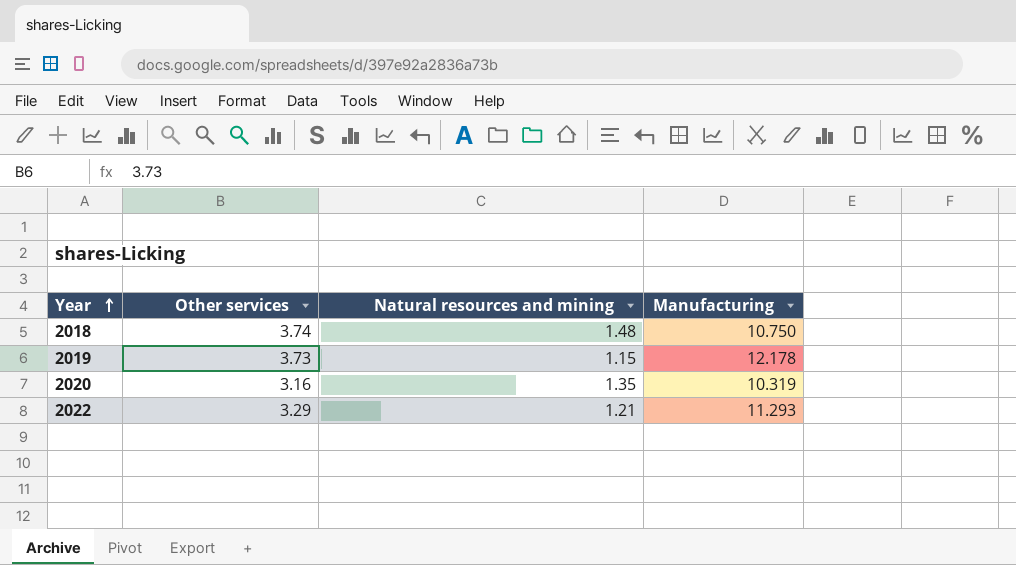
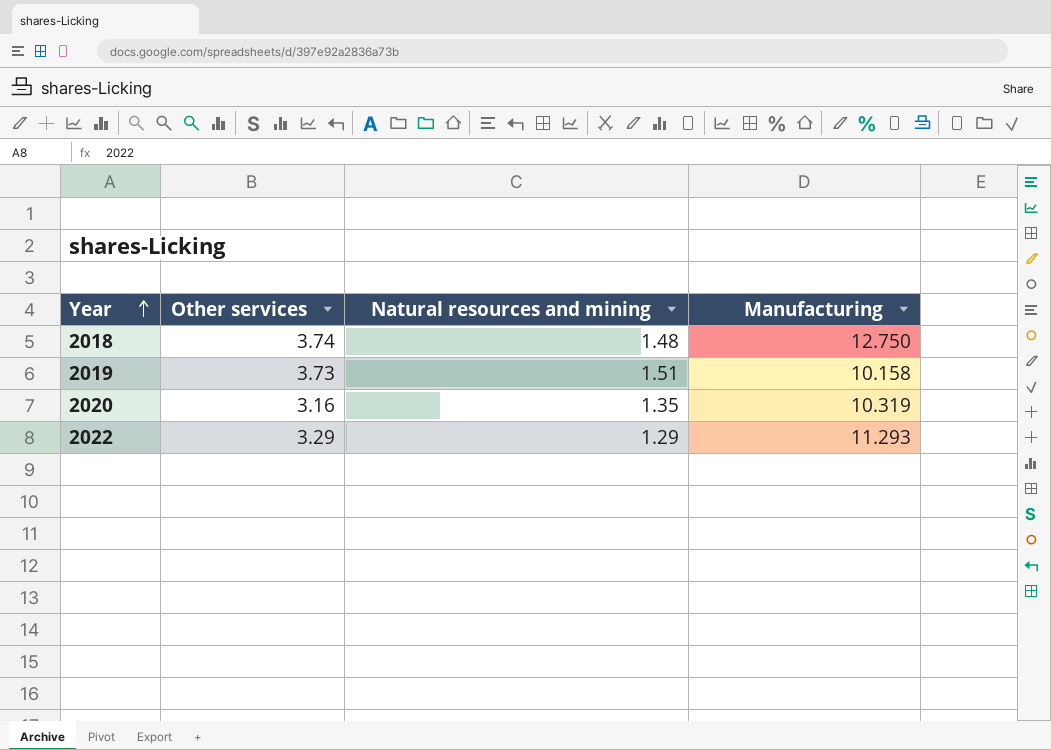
2018 | Manufacturing: 10.750 -> 12.750
2019 | Natural resources and mining: 1.15 -> 1.51
2019 | Manufacturing: 12.178 -> 10.158
2022 | Natural resources and mining: 1.21 -> 1.29

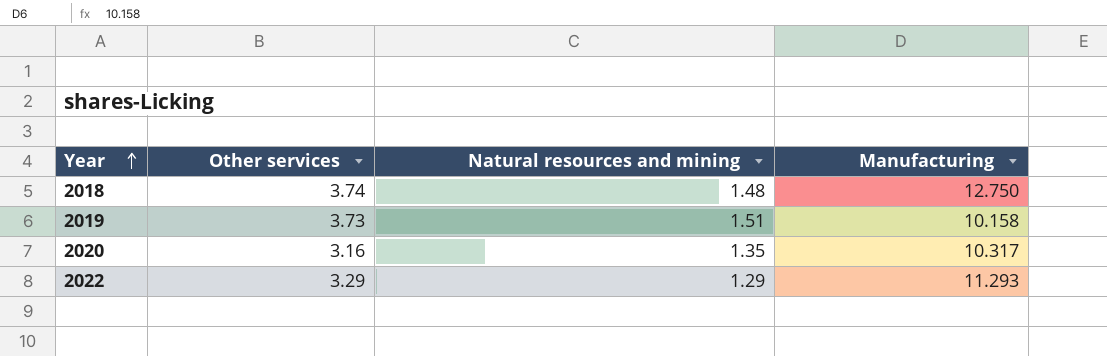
2020 | Manufacturing: 10.319 -> 10.317

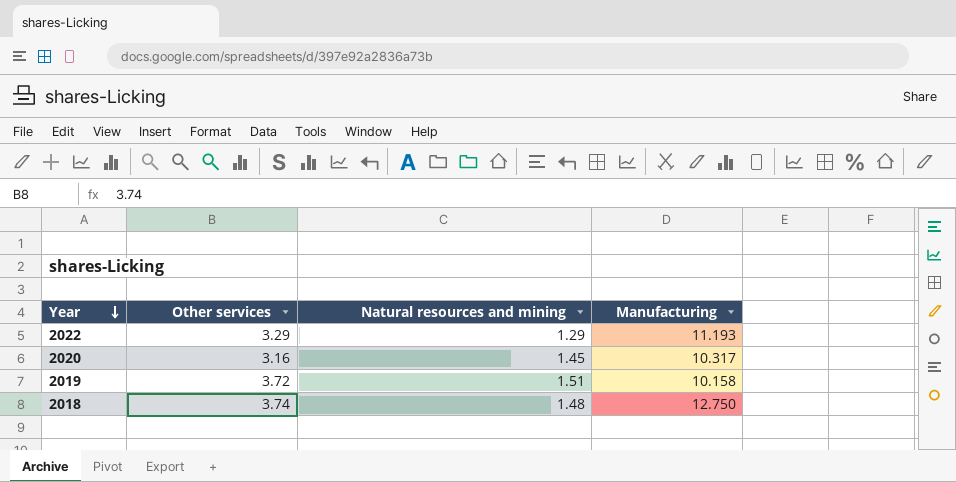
row order: Year ascending -> Year descending
2022 | Manufacturing: 11.293 -> 11.193
2020 | Natural resources and mining: 1.35 -> 1.45
2019 | Other services: 3.73 -> 3.72

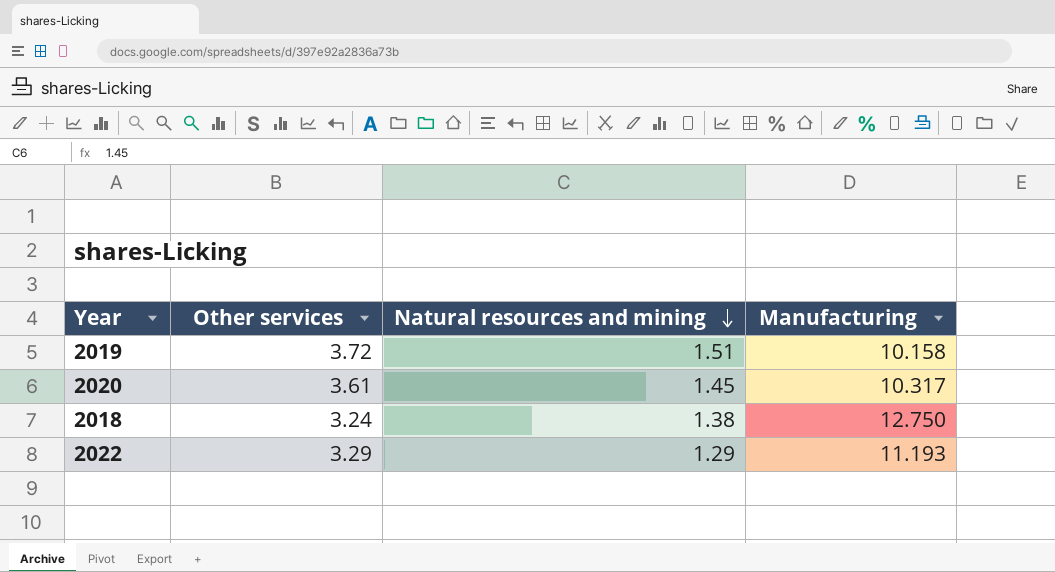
row order: Year descending -> Natural resources and mining descending
2020 | Other services: 3.16 -> 3.61
2018 | Other services: 3.74 -> 3.24
2018 | Natural resources and mining: 1.48 -> 1.38

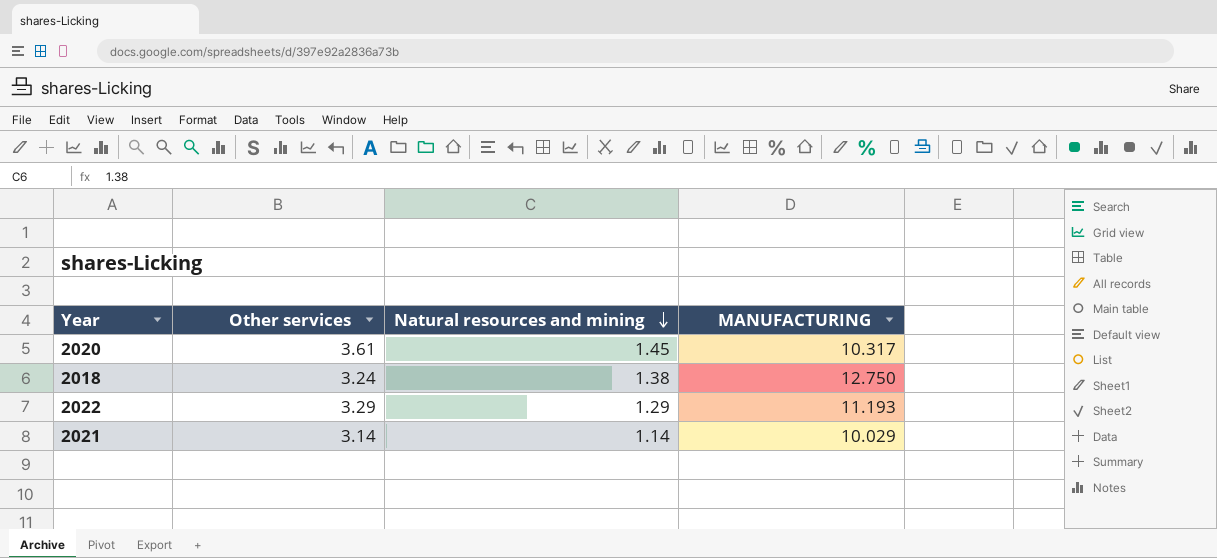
column name: Manufacturing -> MANUFACTURING
row 2019: 3.72 | 1.51 | 10.158 -> none
row 2021: none -> 3.14 | 1.14 | 10.029

